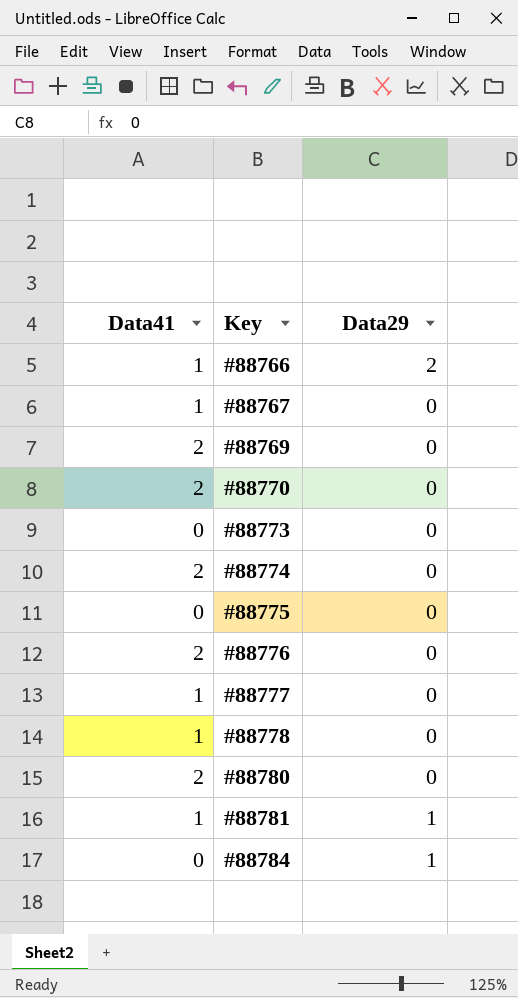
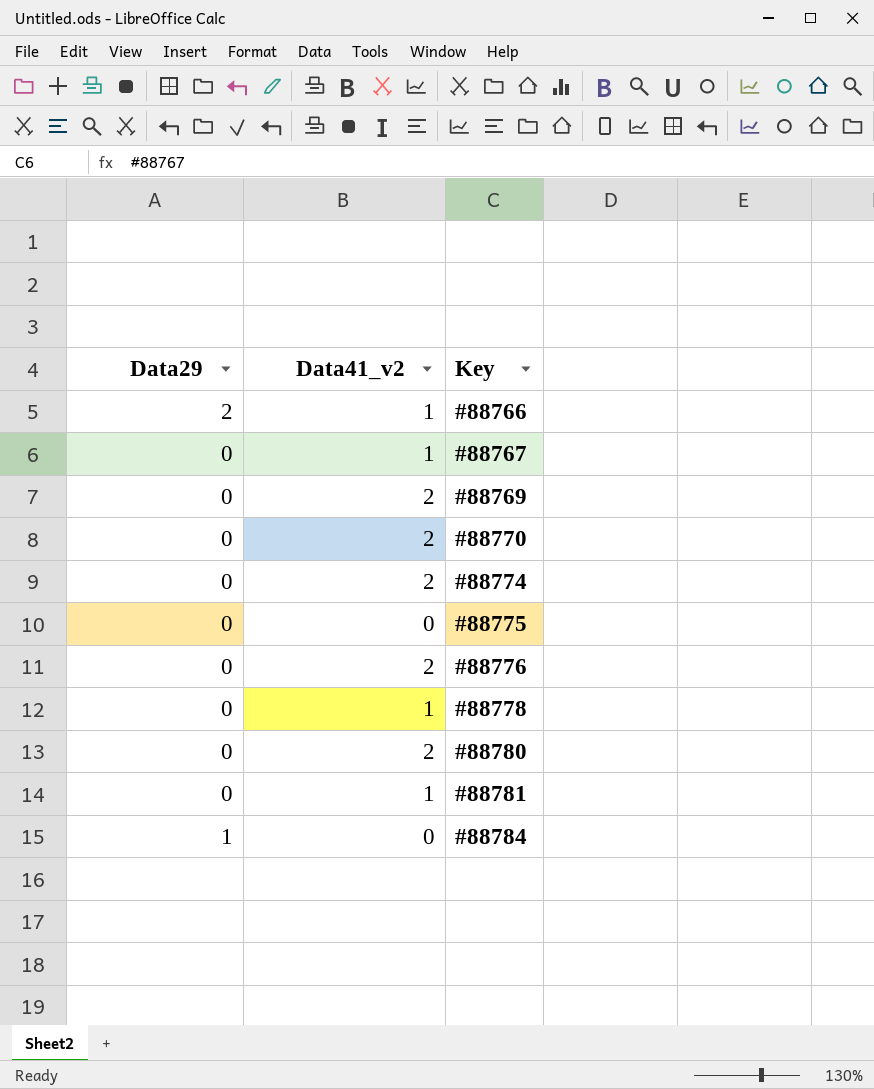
column Data29 | position: 3 -> 1
column name: Data41 -> Data41_v2
row #88773: 0 | 0 -> none
row #88777: 1 | 0 -> none
#88781 | Data29: 1 -> 0

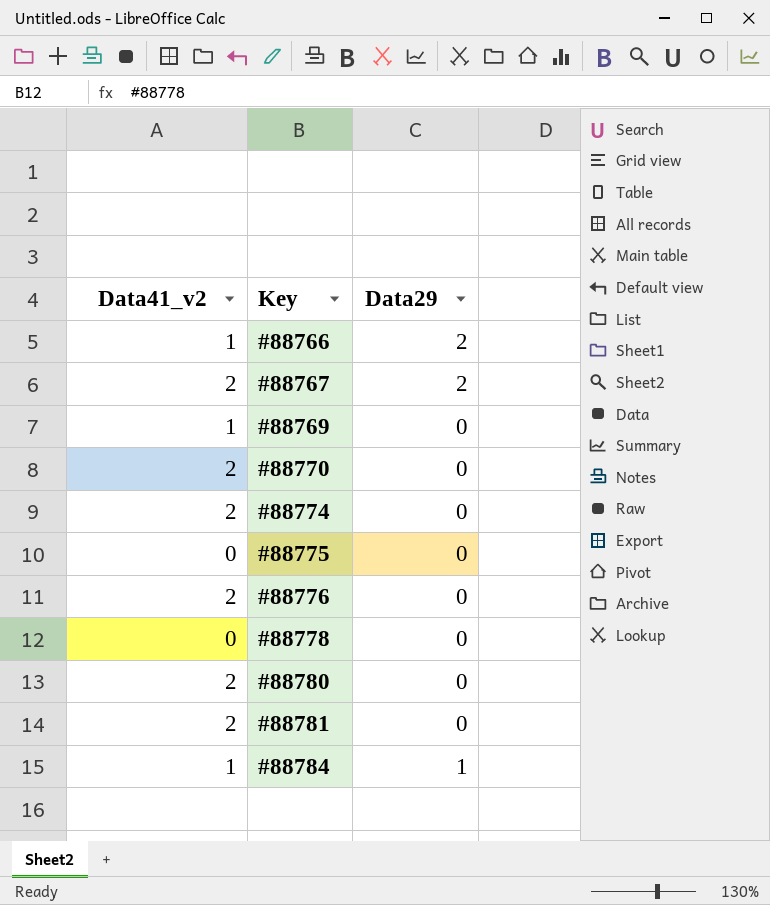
column Data29 | position: 1 -> 3
#88767 | Data41_v2: 1 -> 2
#88767 | Data29: 0 -> 2
#88769 | Data41_v2: 2 -> 1
#88778 | Data41_v2: 1 -> 0
#88781 | Data41_v2: 1 -> 2
#88784 | Data41_v2: 0 -> 1

